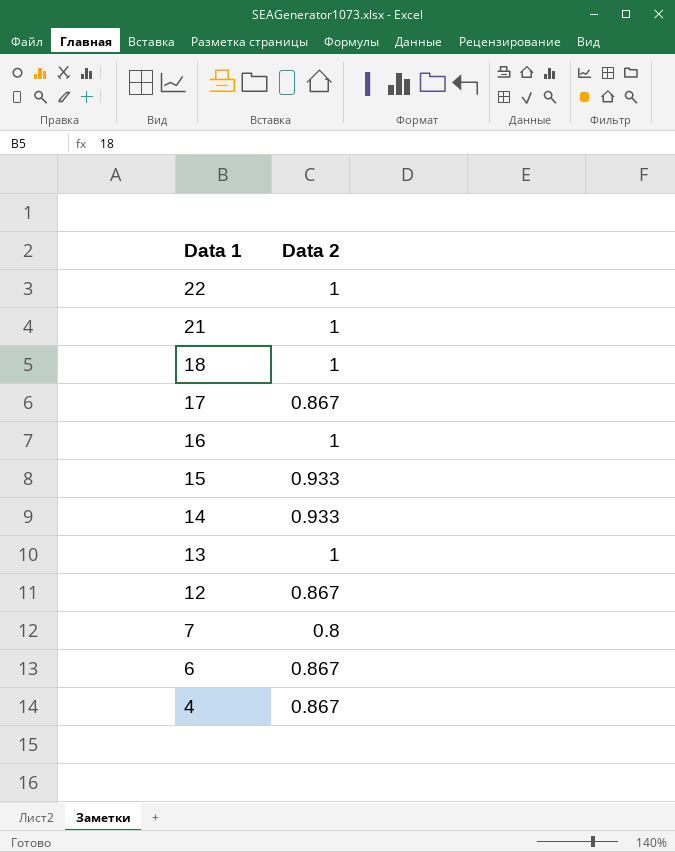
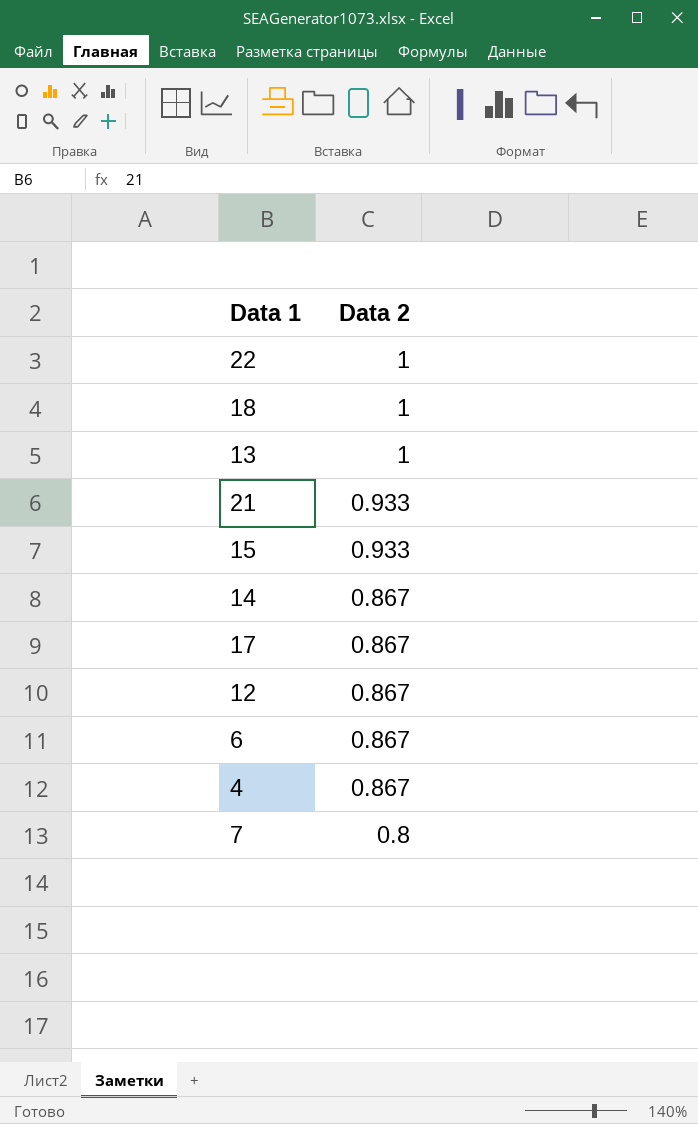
row order: Data 1 descending -> Data 2 descending
row 16: 1 -> none
21 | Data 2: 1 -> 0.933
14 | Data 2: 0.933 -> 0.867

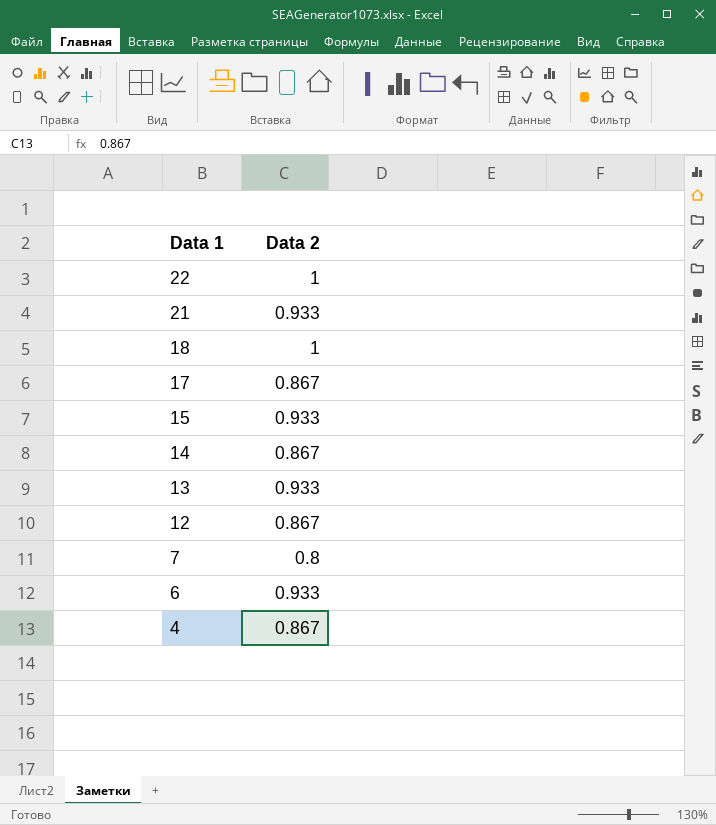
row order: Data 2 descending -> Data 1 descending
13 | Data 2: 1 -> 0.933
6 | Data 2: 0.867 -> 0.933

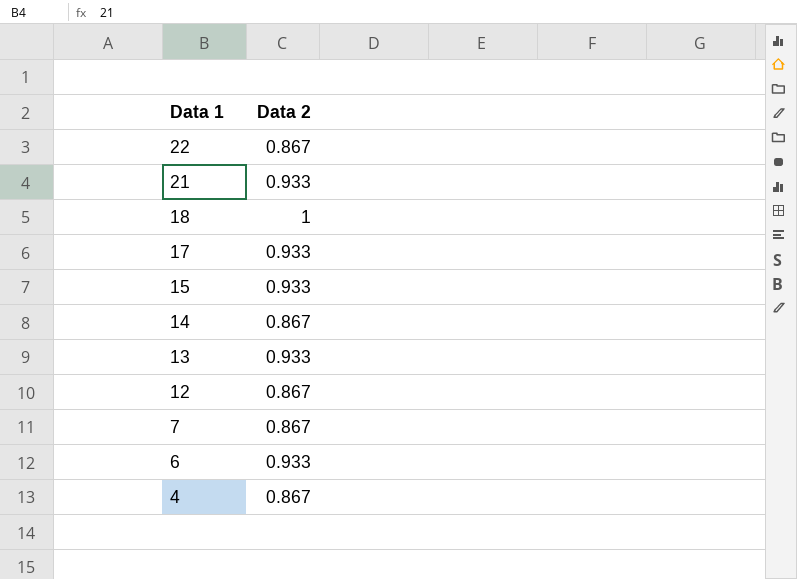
22 | Data 2: 1 -> 0.867
17 | Data 2: 0.867 -> 0.933
7 | Data 2: 0.8 -> 0.867

